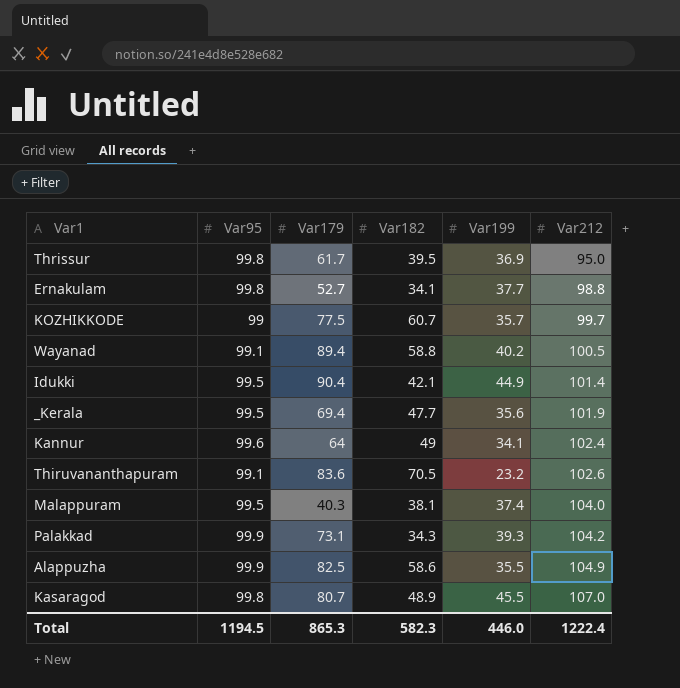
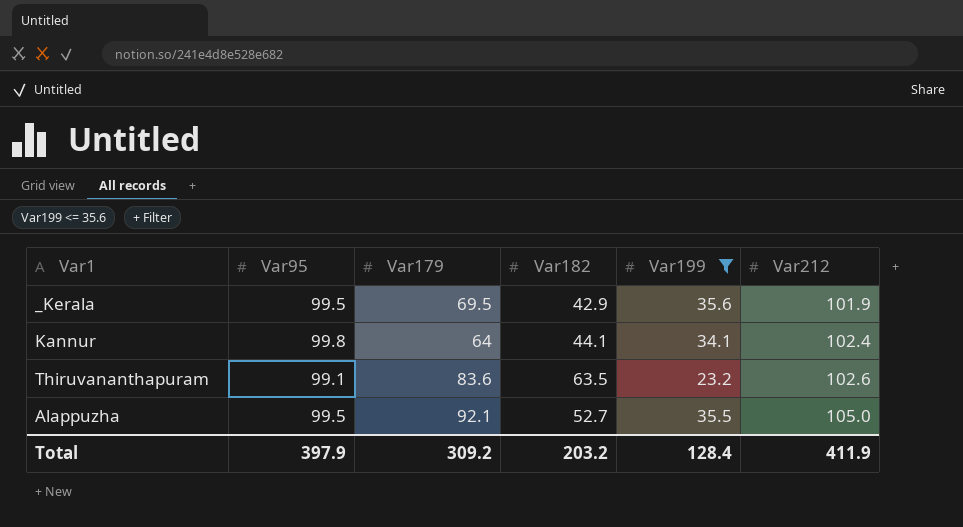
filter: none -> Var199 <= 35.6
_Kerala | Var179: 69.4 -> 69.5
_Kerala | Var182: 47.7 -> 42.9
Kannur | Var95: 99.6 -> 99.8
Kannur | Var182: 49 -> 44.1
Thiruvananthapuram | Var182: 70.5 -> 63.5
Alappuzha | Var95: 99.9 -> 99.5
Alappuzha | Var179: 82.5 -> 92.1
Alappuzha | Var182: 58.6 -> 52.7
Alappuzha | Var212: 104.9 -> 105.0
Total | Var95: 1194.5 -> 397.9
Total | Var179: 865.3 -> 309.2
Total | Var182: 582.3 -> 203.2
Total | Var199: 446.0 -> 128.4
Total | Var212: 1222.4 -> 411.9

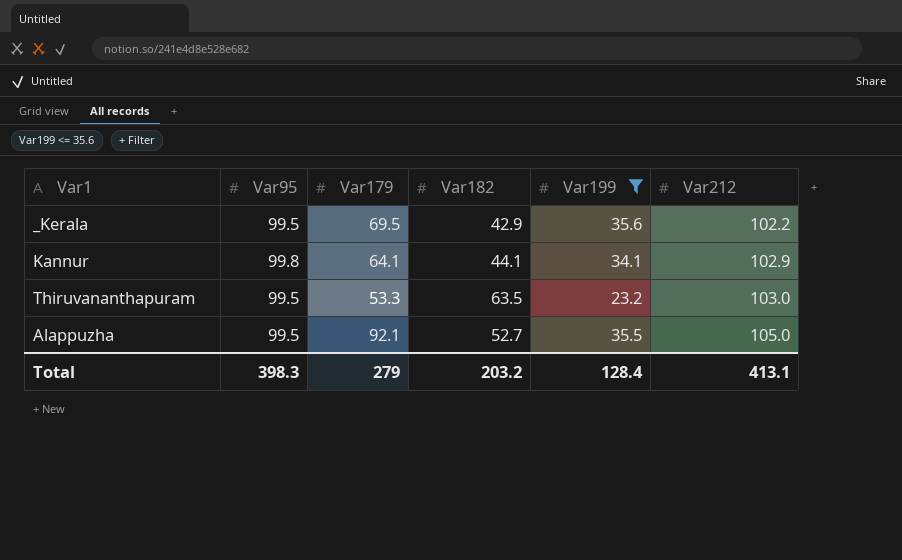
_Kerala | Var212: 101.9 -> 102.2
Kannur | Var179: 64 -> 64.1
Kannur | Var212: 102.4 -> 102.9
Thiruvananthapuram | Var95: 99.1 -> 99.5
Thiruvananthapuram | Var179: 83.6 -> 53.3
Thiruvananthapuram | Var212: 102.6 -> 103.0
Total | Var95: 397.9 -> 398.3
Total | Var179: 309.2 -> 279
Total | Var212: 411.9 -> 413.1

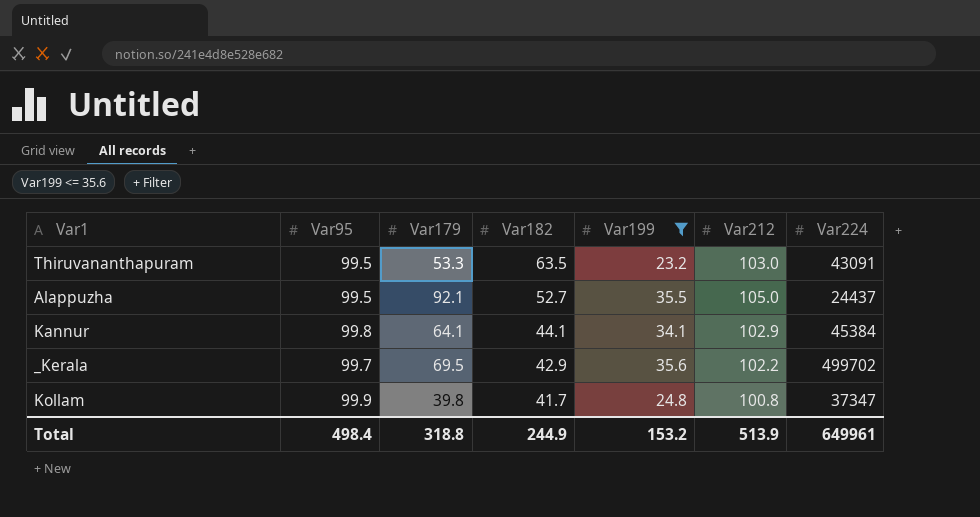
row order: Var212 ascending -> Var182 descending
column Var224 | position: none -> 7
_Kerala | Var95: 99.5 -> 99.7
row Kollam: none -> 99.9 | 39.8 | 41.7 | 24.8 | 100.8 | 37347
Total | Var95: 398.3 -> 498.4
Total | Var179: 279 -> 318.8
Total | Var182: 203.2 -> 244.9
Total | Var199: 128.4 -> 153.2
Total | Var212: 413.1 -> 513.9

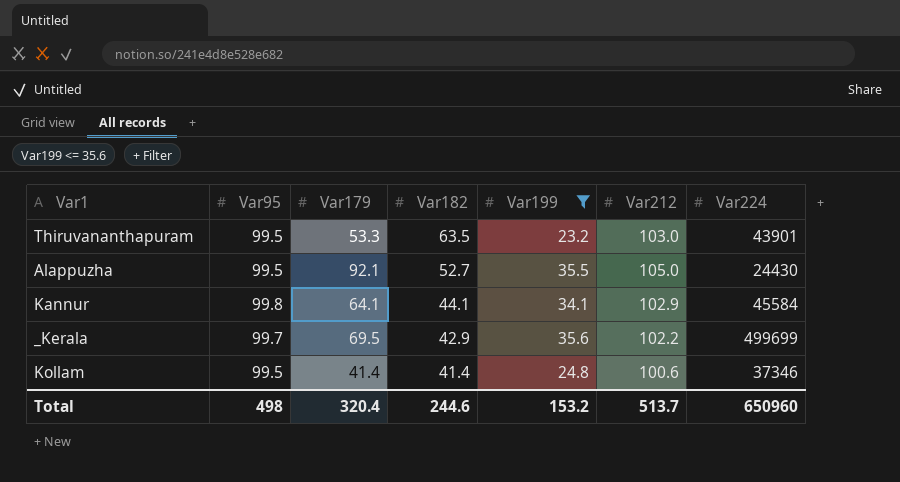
Thiruvananthapuram | Var224: 43091 -> 43901
Alappuzha | Var224: 24437 -> 24430
Kannur | Var224: 45384 -> 45584
_Kerala | Var224: 499702 -> 499699
Kollam | Var95: 99.9 -> 99.5
Kollam | Var179: 39.8 -> 41.4
Kollam | Var182: 41.7 -> 41.4
Kollam | Var212: 100.8 -> 100.6
Kollam | Var224: 37347 -> 37346
Total | Var95: 498.4 -> 498
Total | Var179: 318.8 -> 320.4
Total | Var182: 244.9 -> 244.6
Total | Var212: 513.9 -> 513.7
Total | Var224: 649961 -> 650960

